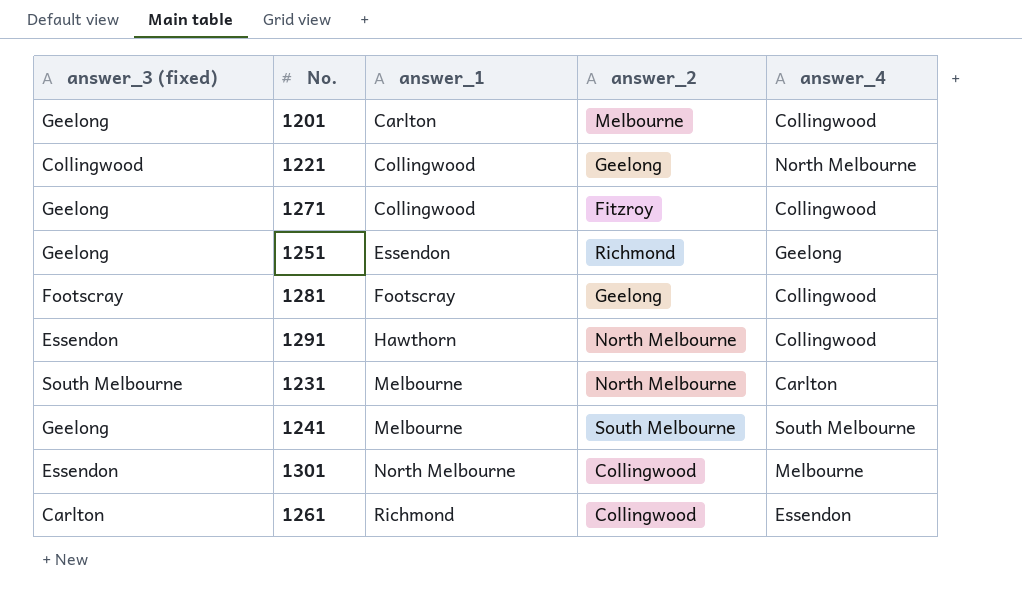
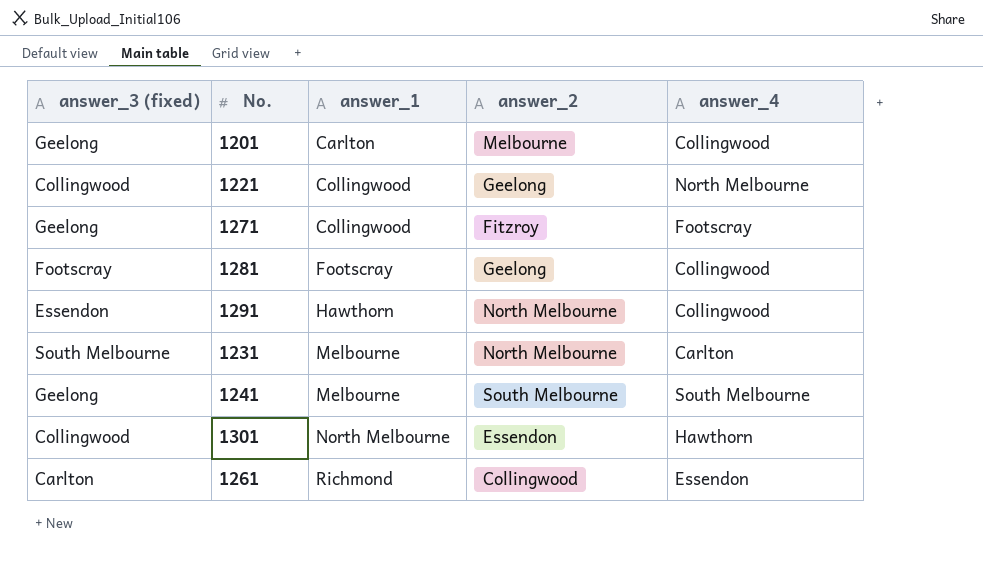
row 1251: Geelong | Essendon | Richmond | Geelong -> none
1271 | answer_4: Collingwood -> Footscray
1301 | answer_3 (fixed): Essendon -> Collingwood
1301 | answer_2: Collingwood -> Essendon
1301 | answer_4: Melbourne -> Hawthorn

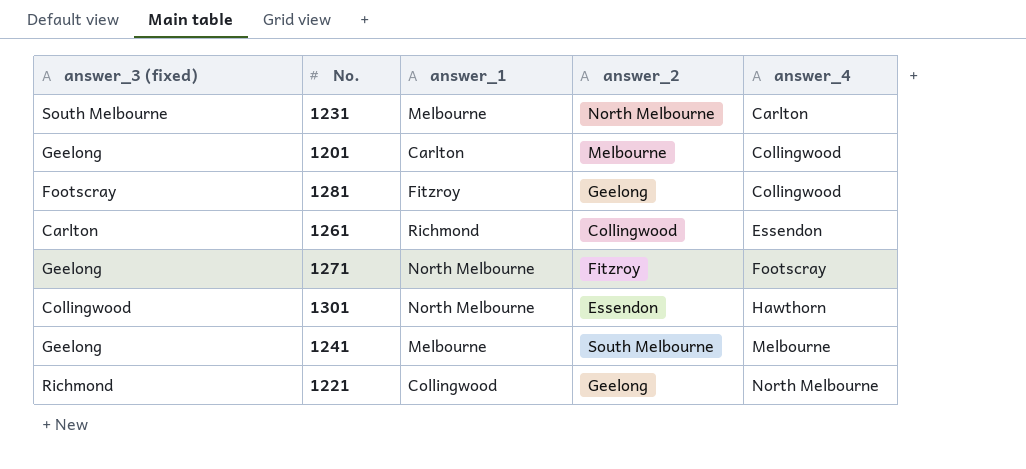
row order: answer_1 ascending -> answer_4 ascending
row 1291: Essendon | Hawthorn | North Melbourne | Collingwood -> none
1281 | answer_1: Footscray -> Fitzroy
1271 | answer_1: Collingwood -> North Melbourne
1241 | answer_4: South Melbourne -> Melbourne
1221 | answer_3 (fixed): Collingwood -> Richmond

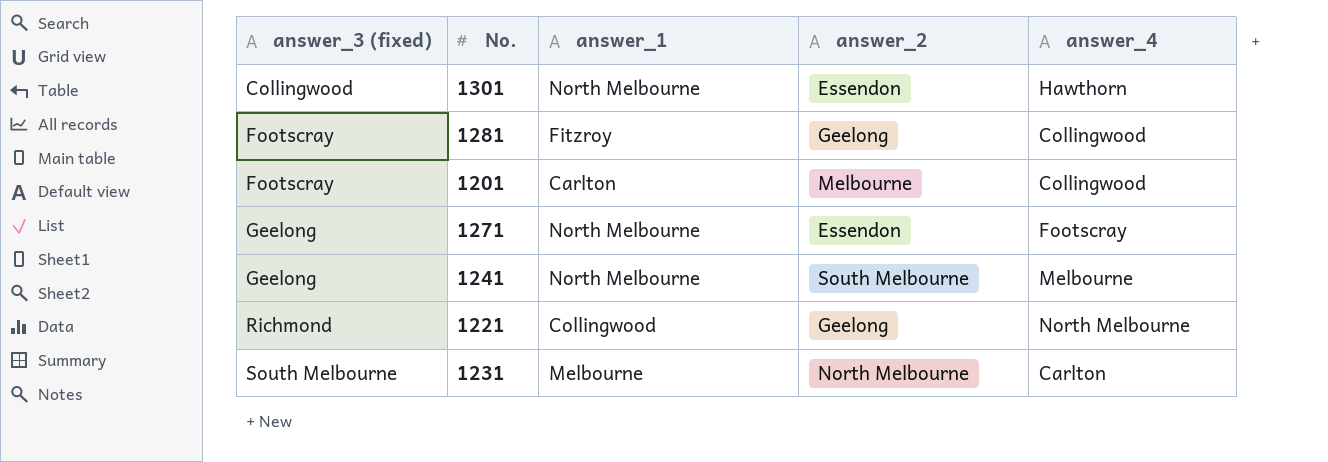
row order: answer_4 ascending -> answer_3 (fixed) ascending
row 1261: Carlton | Richmond | Collingwood | Essendon -> none
1201 | answer_3 (fixed): Geelong -> Footscray
1271 | answer_2: Fitzroy -> Essendon
1241 | answer_1: Melbourne -> North Melbourne

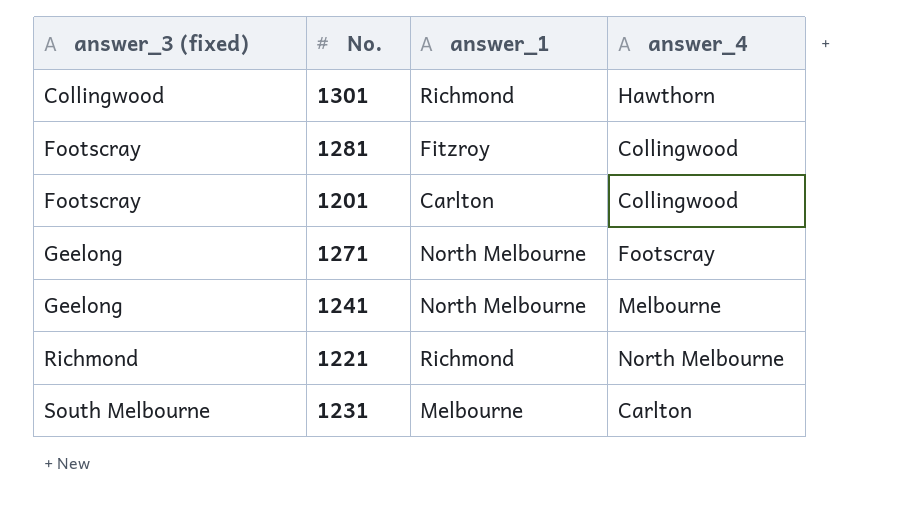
column answer_2 | position: 4 -> none
1301 | answer_1: North Melbourne -> Richmond
1221 | answer_1: Collingwood -> Richmond

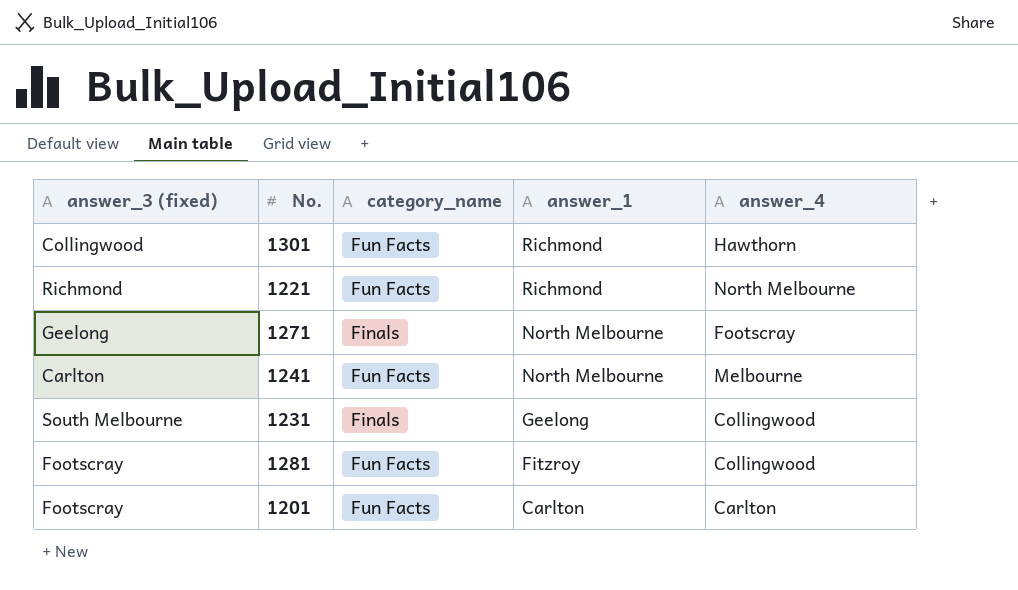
row order: answer_3 (fixed) ascending -> answer_1 descending
column category_name | position: none -> 3
1241 | answer_3 (fixed): Geelong -> Carlton
1231 | answer_1: Melbourne -> Geelong
1231 | answer_4: Carlton -> Collingwood
1201 | answer_4: Collingwood -> Carlton

